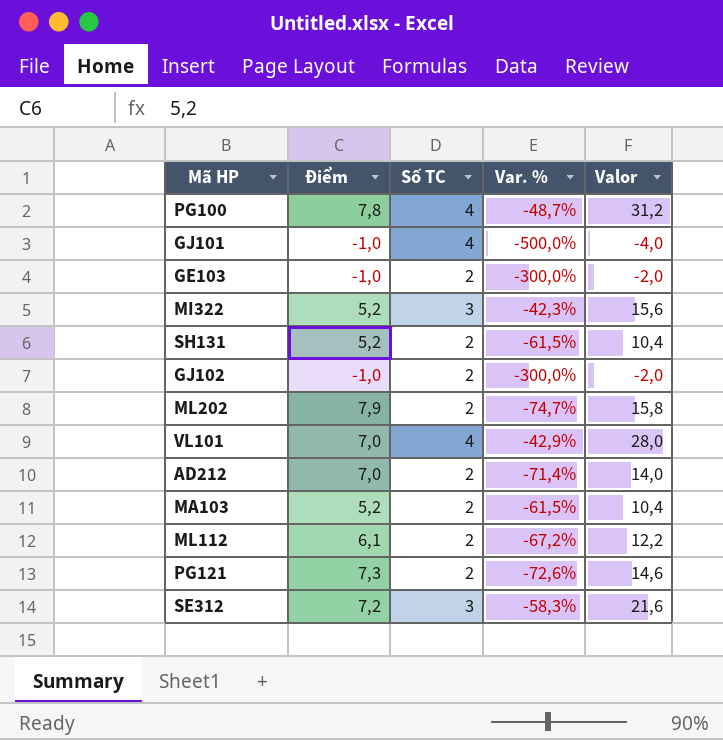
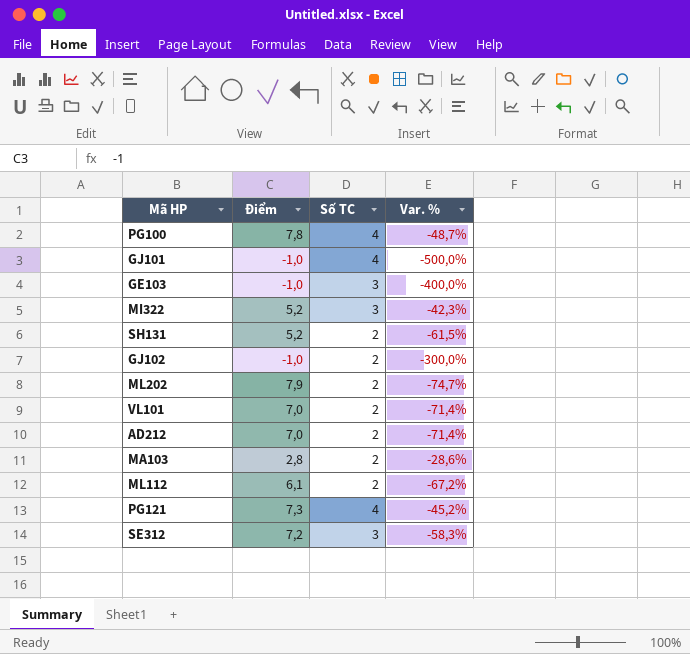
column Valor | formula: [Điểm] * [Số TC] -> none
GE103 | Số TC: 2 -> 3
GE103 | Var. %: -300,0% -> -400,0%
VL101 | Số TC: 4 -> 2
VL101 | Var. %: -42,9% -> -71,4%
MA103 | Điểm: 5,2 -> 2,8
MA103 | Var. %: -61,5% -> -28,6%
PG121 | Số TC: 2 -> 4
PG121 | Var. %: -72,6% -> -45,2%

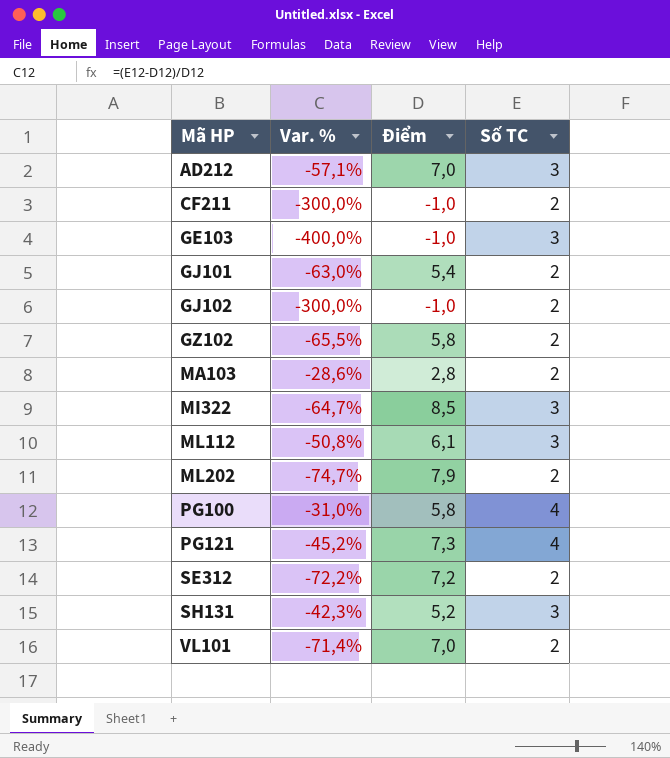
row order: none -> Mã HP ascending
column Var. % | position: 4 -> 2
AD212 | Var. %: -71,4% -> -57,1%
AD212 | Số TC: 2 -> 3
row CF211: none -> -300,0% | -1,0 | 2
GJ101 | Var. %: -500,0% -> -63,0%
GJ101 | Điểm: -1,0 -> 5,4
GJ101 | Số TC: 4 -> 2
row GZ102: none -> -65,5% | 5,8 | 2
MI322 | Var. %: -42,3% -> -64,7%
MI322 | Điểm: 5,2 -> 8,5
ML112 | Var. %: -67,2% -> -50,8%
ML112 | Số TC: 2 -> 3
PG100 | Var. %: -48,7% -> -31,0%
PG100 | Điểm: 7,8 -> 5,8
SE312 | Var. %: -58,3% -> -72,2%
SE312 | Số TC: 3 -> 2
SH131 | Var. %: -61,5% -> -42,3%
SH131 | Số TC: 2 -> 3

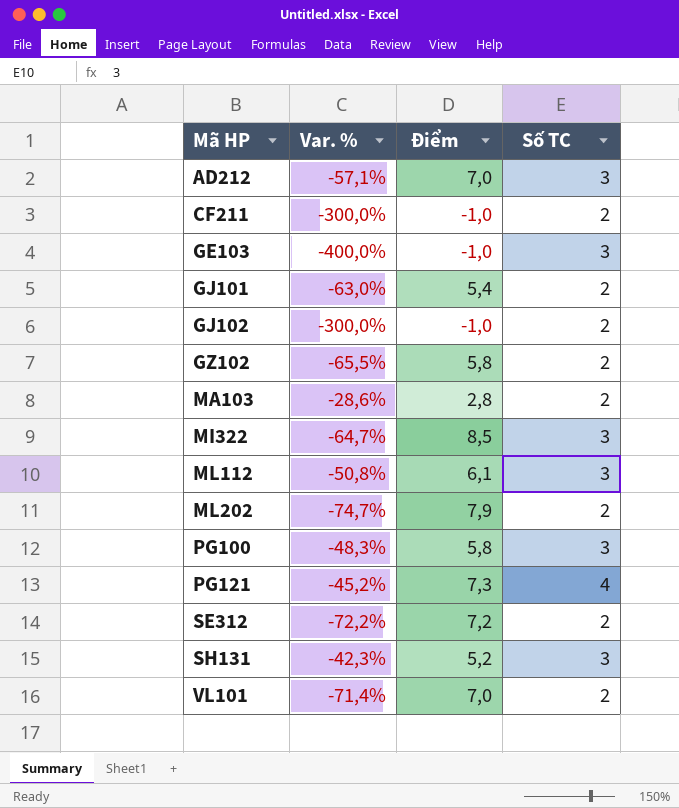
PG100 | Var. %: -31,0% -> -48,3%
PG100 | Số TC: 4 -> 3

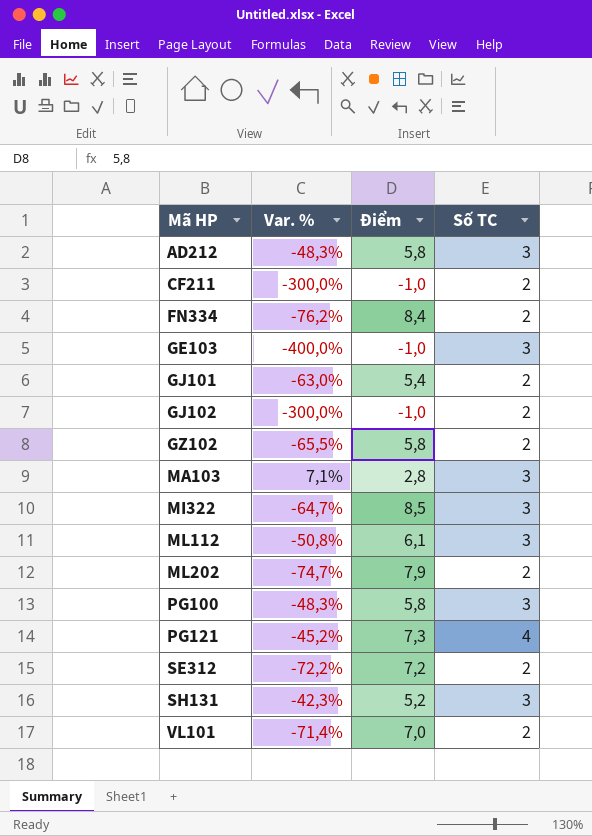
AD212 | Var. %: -57,1% -> -48,3%
AD212 | Điểm: 7,0 -> 5,8
row FN334: none -> -76,2% | 8,4 | 2
MA103 | Var. %: -28,6% -> 7,1%
MA103 | Số TC: 2 -> 3

